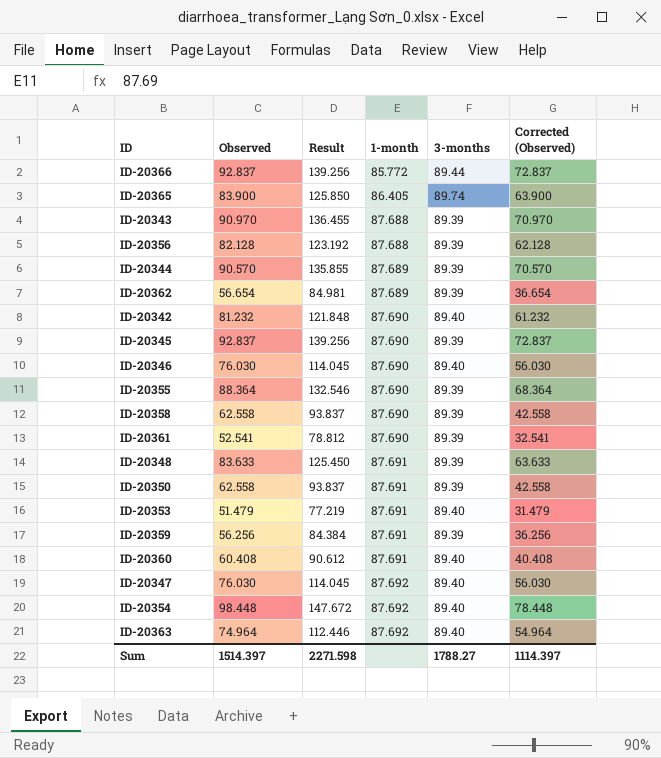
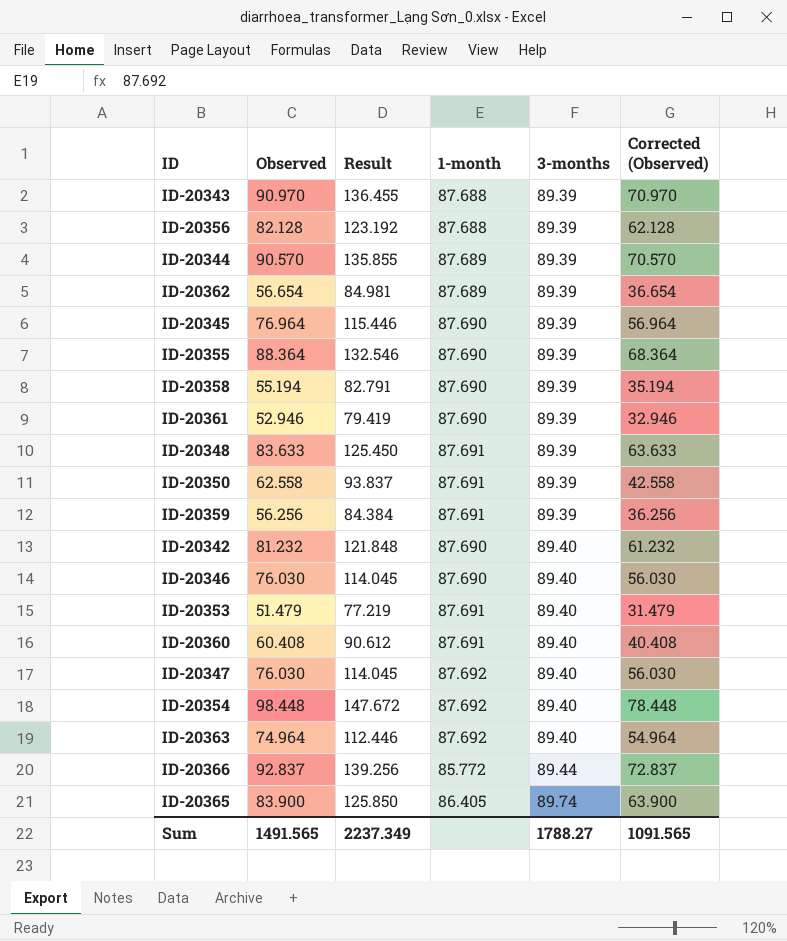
row order: 1-month ascending -> 3-months ascending
ID-20345 | Observed: 92.837 -> 76.964
ID-20345 | Result: 139.256 -> 115.446
ID-20345 | Corrected (Observed): 72.837 -> 56.964
ID-20358 | Observed: 62.558 -> 55.194
ID-20358 | Result: 93.837 -> 82.791
ID-20358 | Corrected (Observed): 42.558 -> 35.194
ID-20361 | Observed: 52.541 -> 52.946
ID-20361 | Result: 78.812 -> 79.419
ID-20361 | Corrected (Observed): 32.541 -> 32.946
Sum | Observed: 1514.397 -> 1491.565
Sum | Result: 2271.598 -> 2237.349
Sum | Corrected (Observed): 1114.397 -> 1091.565

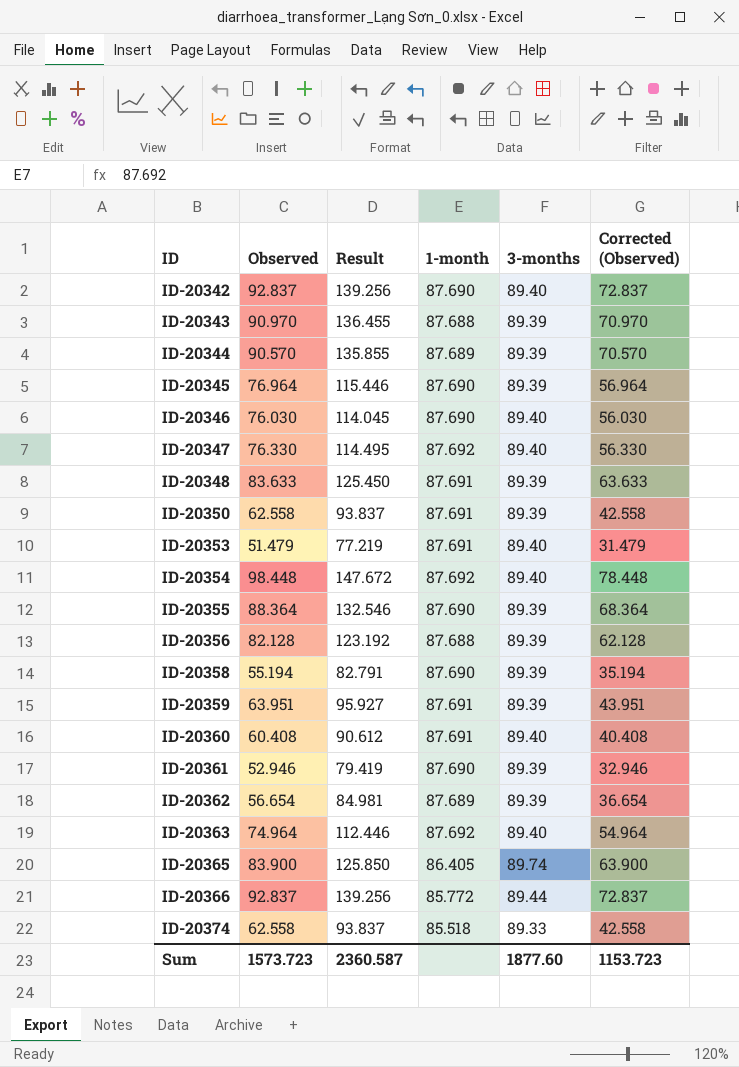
row order: 3-months ascending -> ID ascending
ID-20342 | Observed: 81.232 -> 92.837
ID-20342 | Result: 121.848 -> 139.256
ID-20342 | Corrected (Observed): 61.232 -> 72.837
ID-20347 | Observed: 76.030 -> 76.330
ID-20347 | Result: 114.045 -> 114.495
ID-20347 | Corrected (Observed): 56.030 -> 56.330
ID-20359 | Observed: 56.256 -> 63.951
ID-20359 | Result: 84.384 -> 95.927
ID-20359 | Corrected (Observed): 36.256 -> 43.951
row ID-20374: none -> 62.558 | 93.837 | 85.518 | 89.33 | 42.558
Sum | Observed: 1491.565 -> 1573.723
Sum | Result: 2237.349 -> 2360.587
Sum | 3-months: 1788.27 -> 1877.60
Sum | Corrected (Observed): 1091.565 -> 1153.723

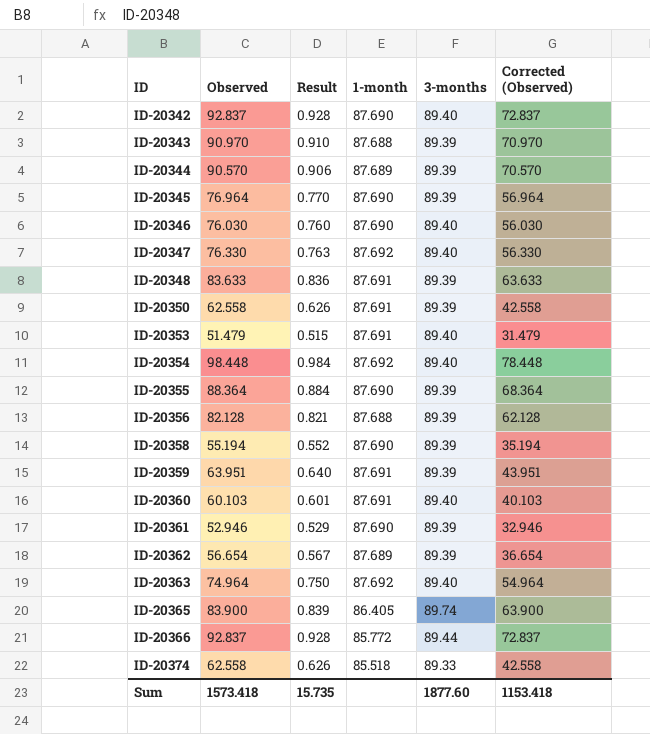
column Result | formula: [Observed] * 1.5 -> [Observed] * 0.01
ID-20360 | Observed: 60.408 -> 60.103
ID-20360 | Corrected (Observed): 40.408 -> 40.103
Sum | Observed: 1573.723 -> 1573.418
Sum | Result: 2360.587 -> 15.735
Sum | Corrected (Observed): 1153.723 -> 1153.418

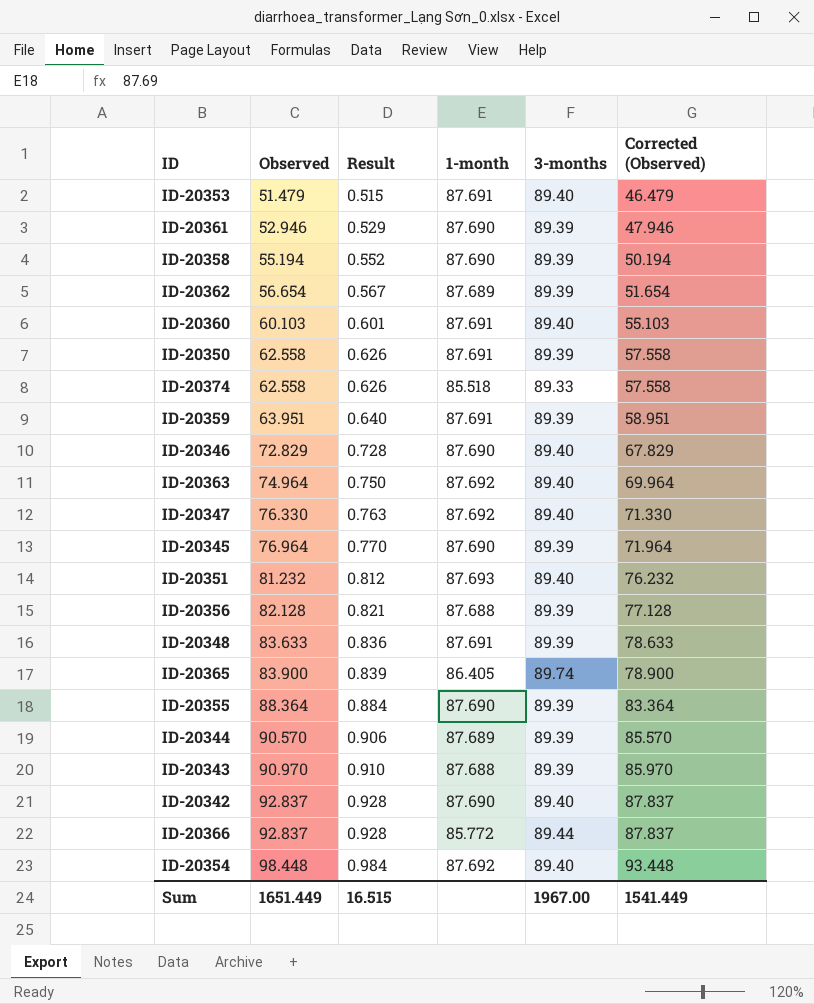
row order: ID ascending -> Observed ascending
column Corrected (Observed) | formula: [Observed] - 20 -> [Observed] - 5
ID-20346 | Observed: 76.030 -> 72.829
ID-20346 | Result: 0.760 -> 0.728
row ID-20351: none -> 81.232 | 0.812 | 87.693 | 89.40 | 76.232
Sum | Observed: 1573.418 -> 1651.449
Sum | Result: 15.735 -> 16.515
Sum | 3-months: 1877.60 -> 1967.00
Sum | Corrected (Observed): 1153.418 -> 1541.449

